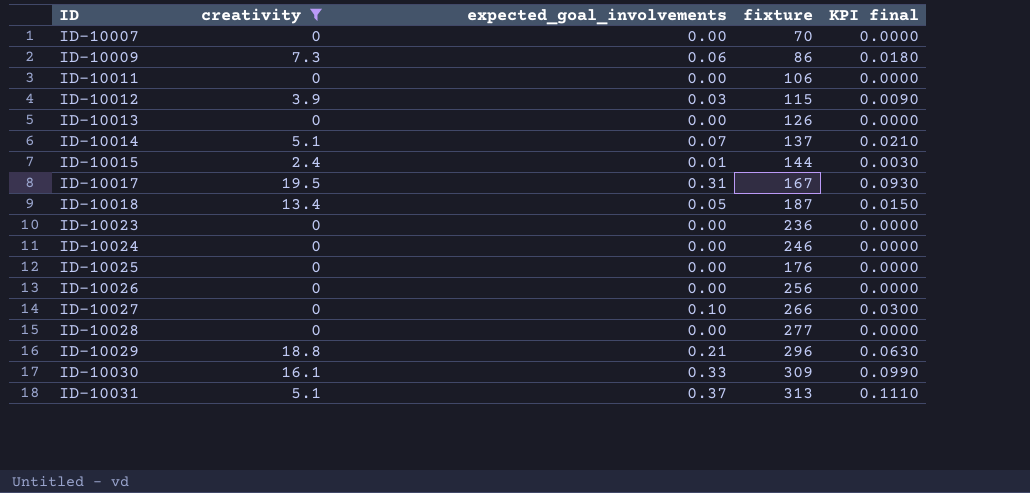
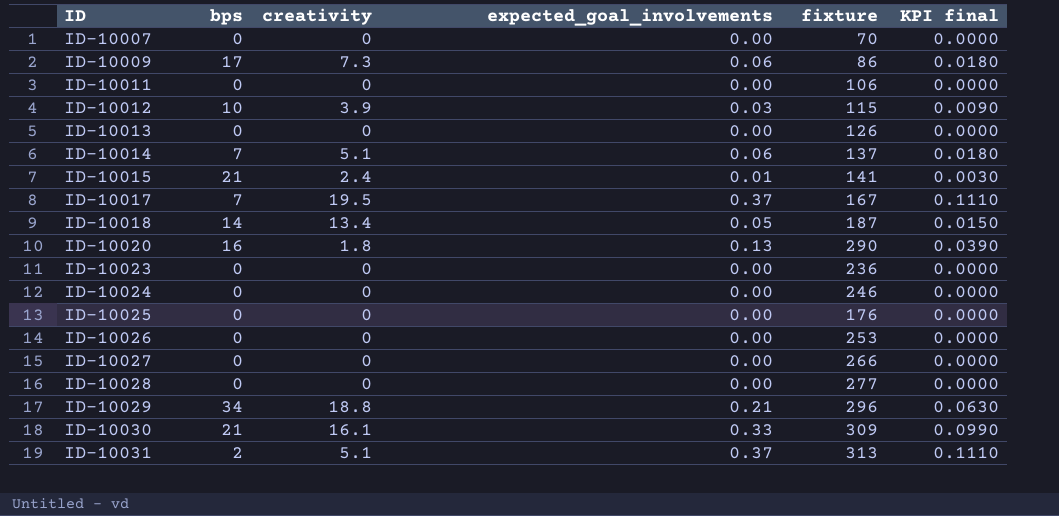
filter: creativity != 1.8 -> none
column bps | position: none -> 2
ID-10014 | expected_goal_involvements: 0.07 -> 0.06
ID-10014 | KPI final: 0.0210 -> 0.0180
ID-10015 | fixture: 144 -> 141
ID-10017 | expected_goal_involvements: 0.31 -> 0.37
ID-10017 | KPI final: 0.0930 -> 0.1110
ID-10026 | fixture: 256 -> 253
ID-10027 | expected_goal_involvements: 0.10 -> 0.00
ID-10027 | KPI final: 0.0300 -> 0.0000

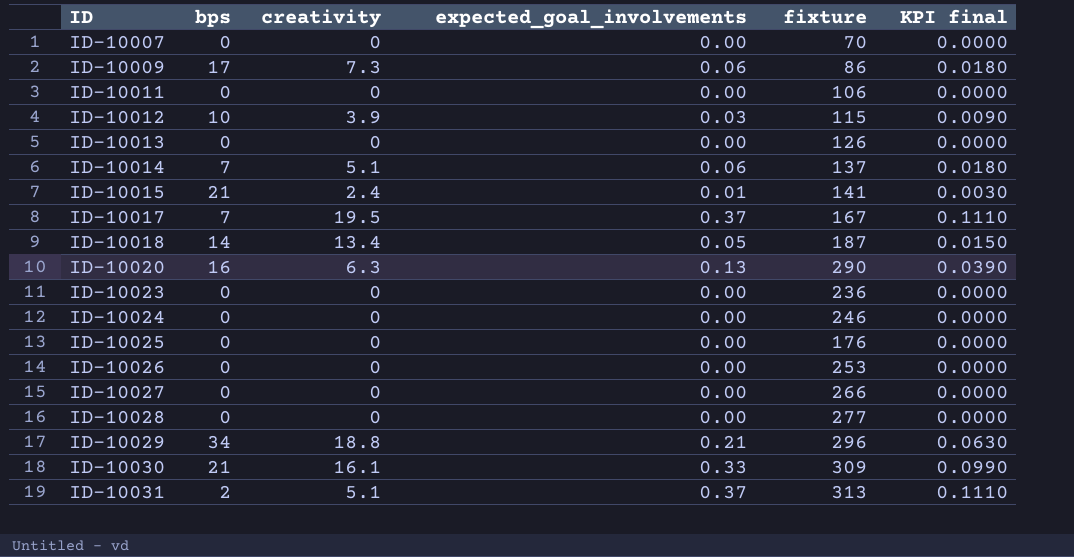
ID-10020 | creativity: 1.8 -> 6.3

